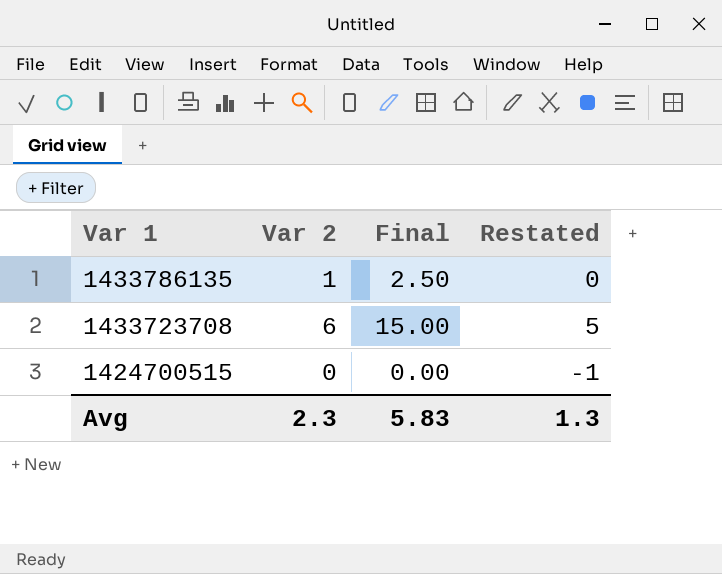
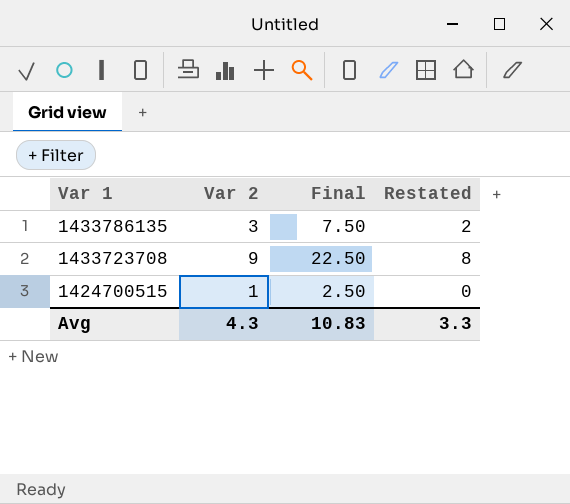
1433786135 | Var 2: 1 -> 3
1433786135 | Final: 2.50 -> 7.50
1433786135 | Restated: 0 -> 2
1433723708 | Var 2: 6 -> 9
1433723708 | Final: 15.00 -> 22.50
1433723708 | Restated: 5 -> 8
1424700515 | Var 2: 0 -> 1
1424700515 | Final: 0.00 -> 2.50
1424700515 | Restated: -1 -> 0
Avg | Var 2: 2.3 -> 4.3
Avg | Final: 5.83 -> 10.83
Avg | Restated: 1.3 -> 3.3

